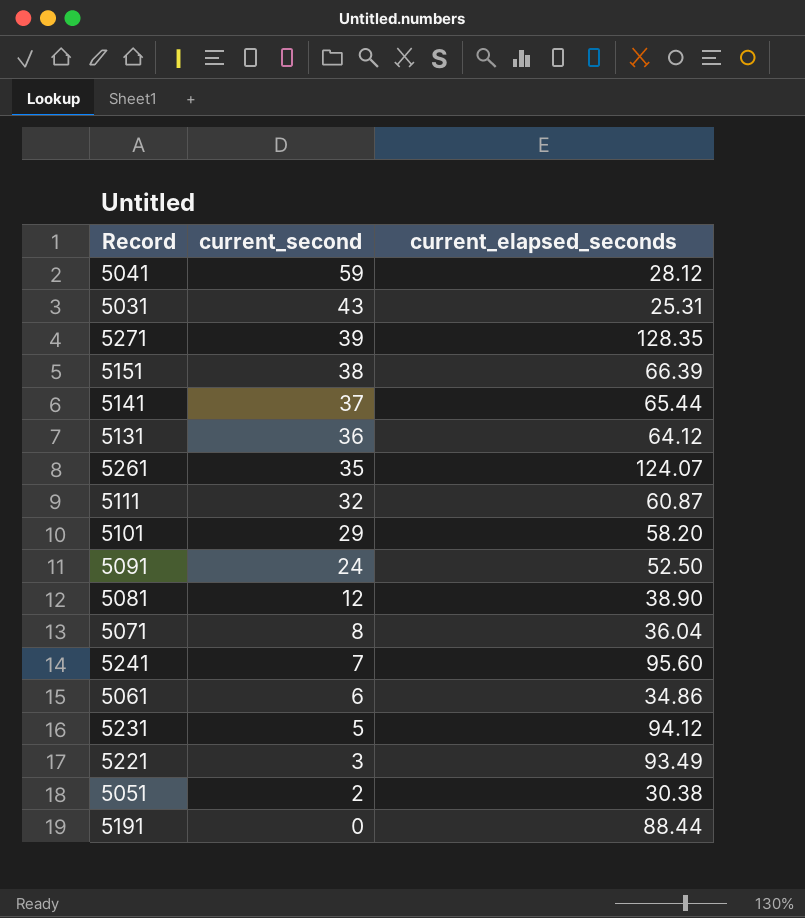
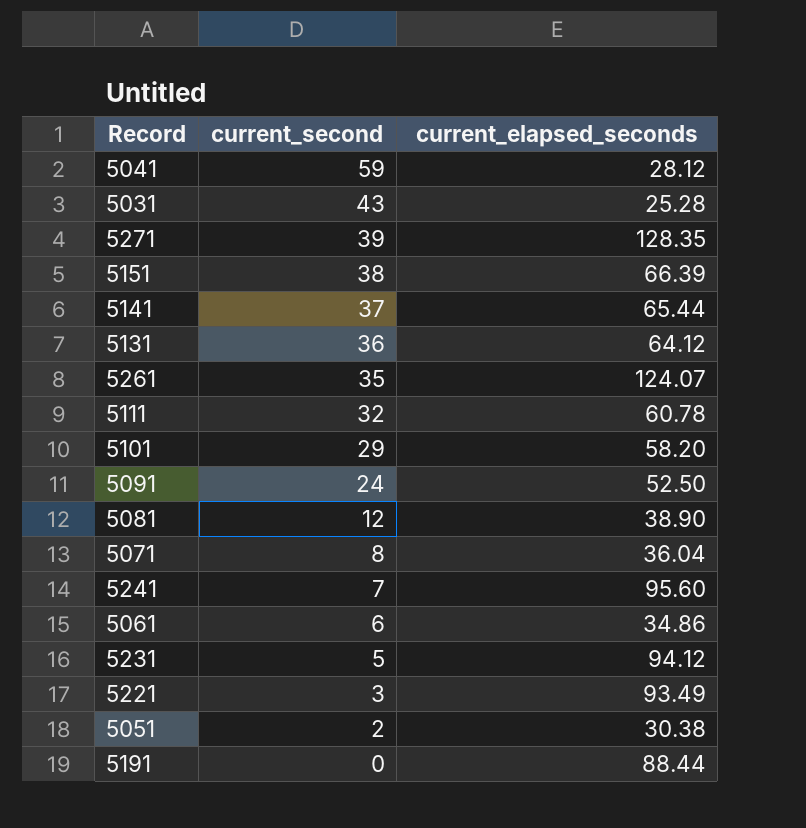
5031 | current_elapsed_seconds: 25.31 -> 25.28
5111 | current_elapsed_seconds: 60.87 -> 60.78

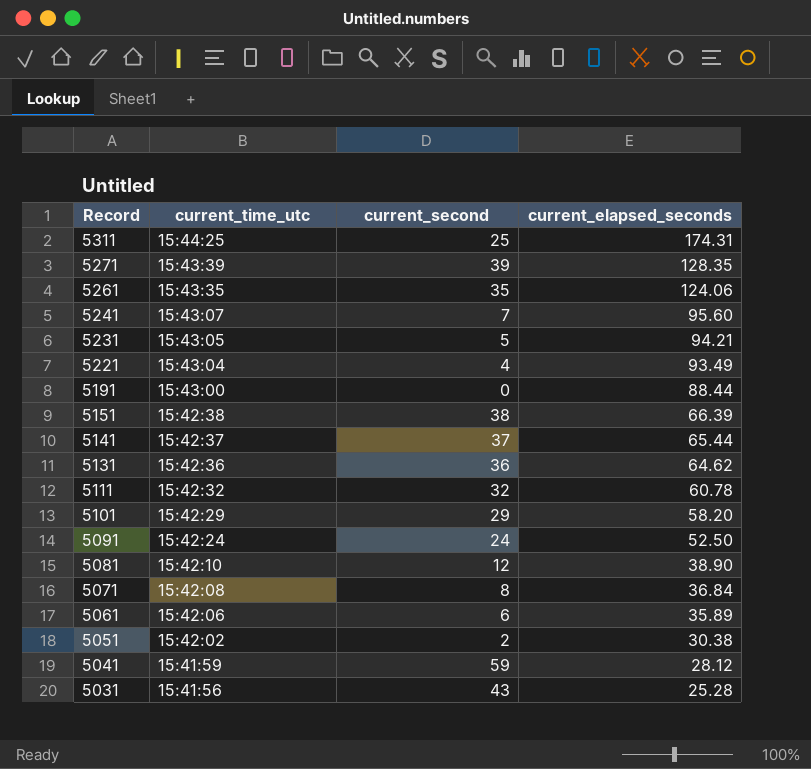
row order: current_second descending -> Record descending
column current_time_utc | position: none -> 2
row 5311: none -> 15:44:25 | 25 | 174.31
5261 | current_elapsed_seconds: 124.07 -> 124.06
5231 | current_elapsed_seconds: 94.12 -> 94.21
5221 | current_second: 3 -> 4
5131 | current_elapsed_seconds: 64.12 -> 64.62
5071 | current_elapsed_seconds: 36.04 -> 36.84
5061 | current_elapsed_seconds: 34.86 -> 35.89

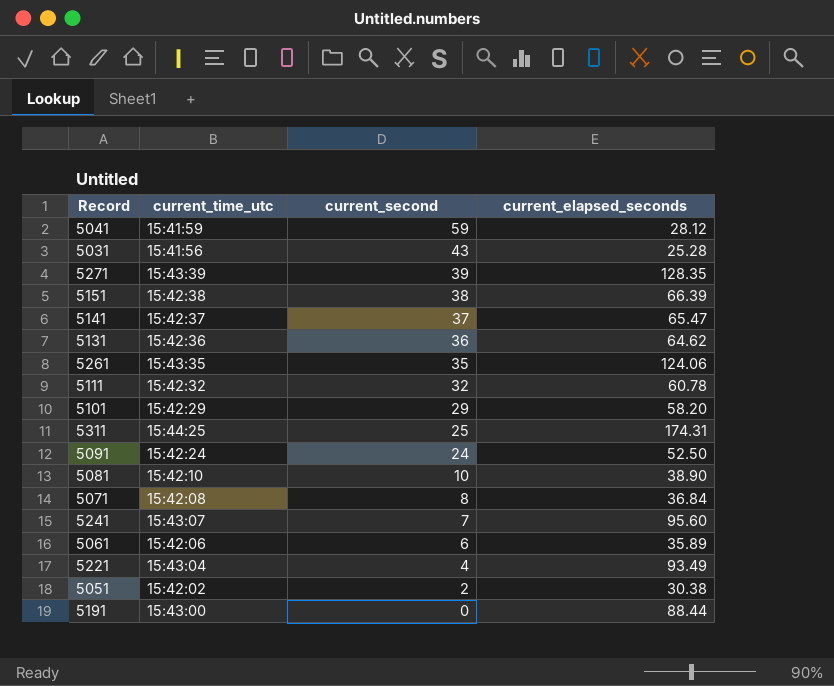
row order: Record descending -> current_second descending
row 5231: 15:43:05 | 5 | 94.21 -> none
5141 | current_elapsed_seconds: 65.44 -> 65.47
5081 | current_second: 12 -> 10

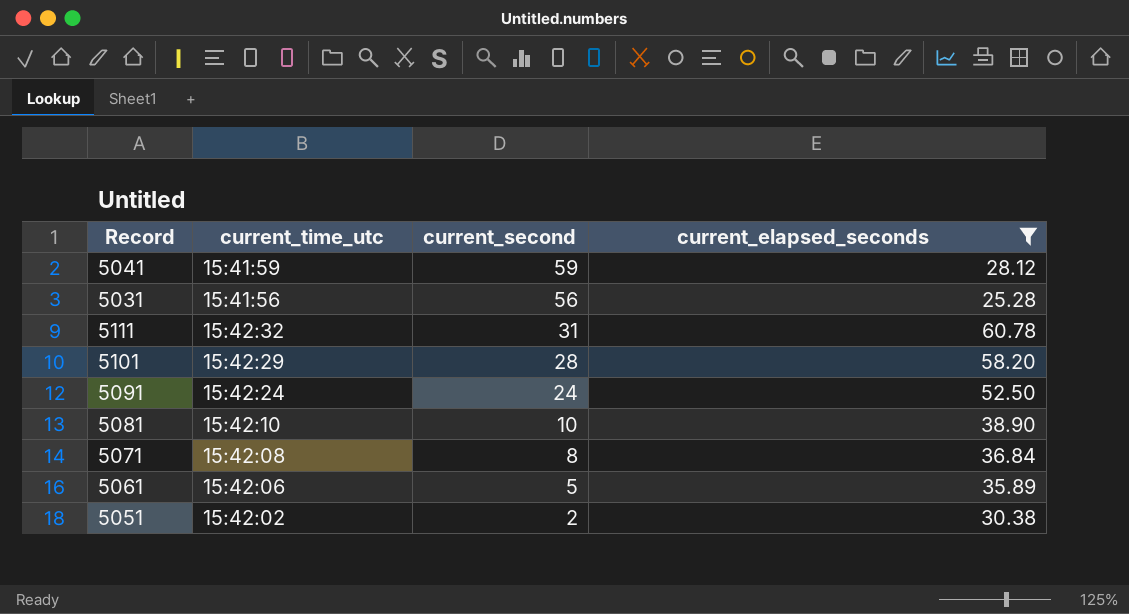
filter: none -> current_elapsed_seconds <= 60.78
5031 | current_second: 43 -> 56
5111 | current_second: 32 -> 31
5101 | current_second: 29 -> 28
5061 | current_second: 6 -> 5

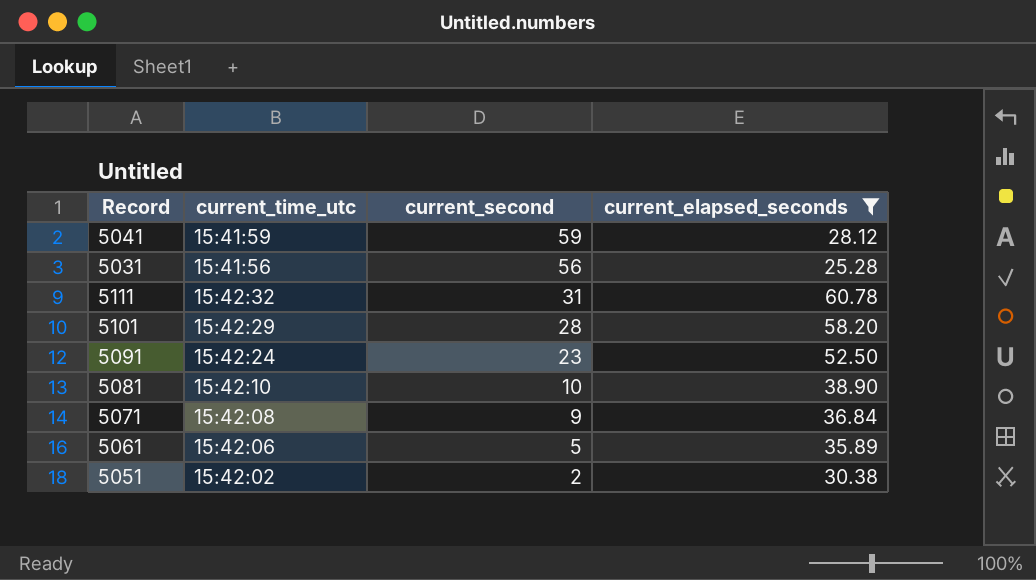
5091 | current_second: 24 -> 23
5071 | current_second: 8 -> 9

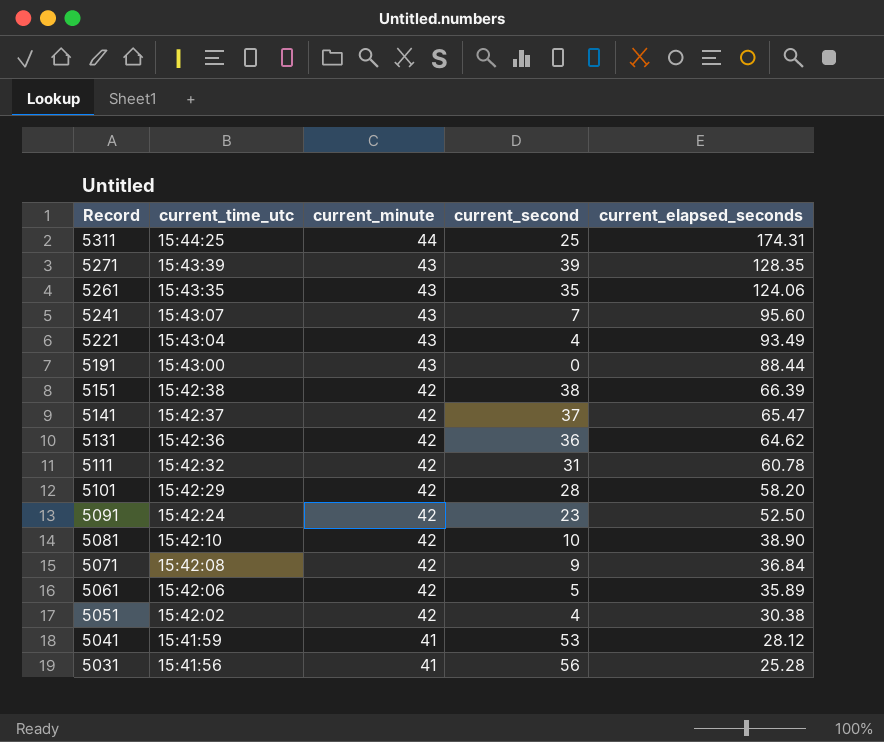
filter: current_elapsed_seconds <= 60.78 -> none
row order: current_second descending -> Record descending
column current_minute | position: none -> 3
5051 | current_second: 2 -> 4
5041 | current_second: 59 -> 53

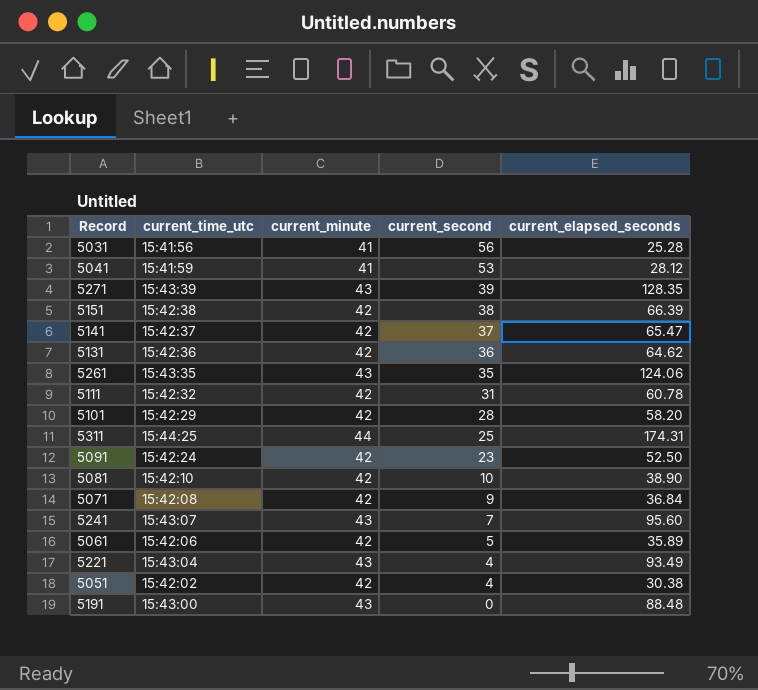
row order: Record descending -> current_second descending
5191 | current_elapsed_seconds: 88.44 -> 88.48

